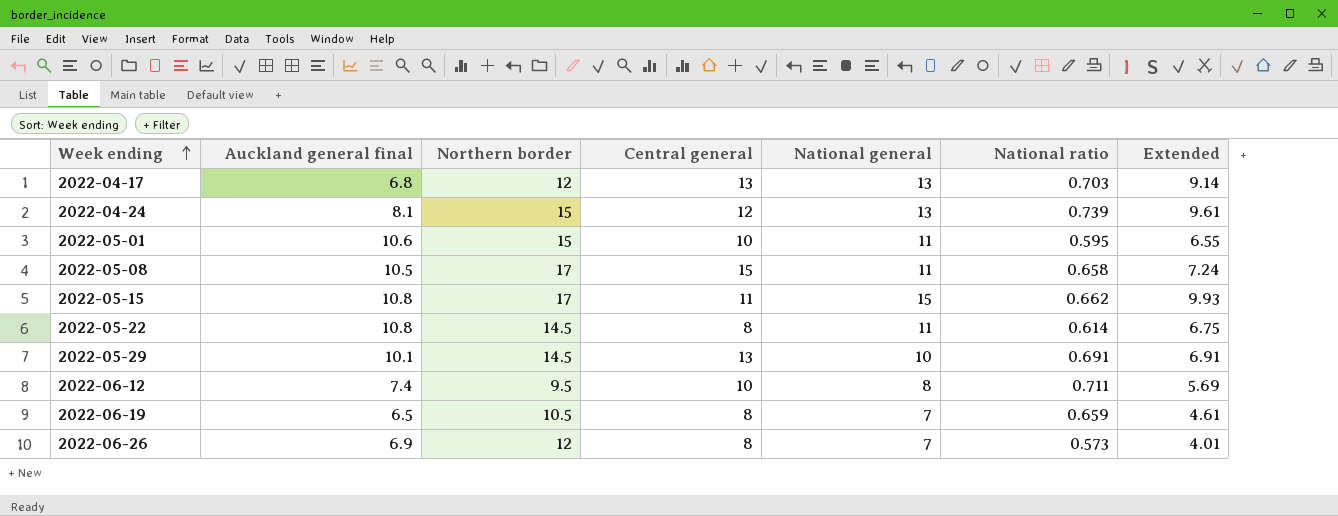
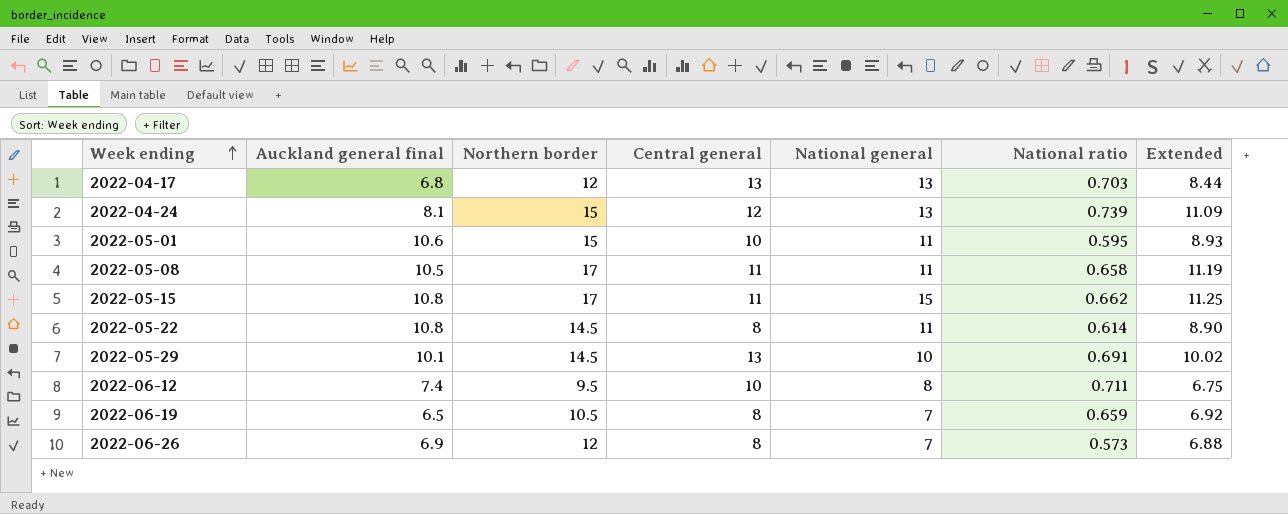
column Extended | formula: [National general] * [National ratio] -> [Northern border] * [National ratio]
2022-05-08 | Central general: 15 -> 11

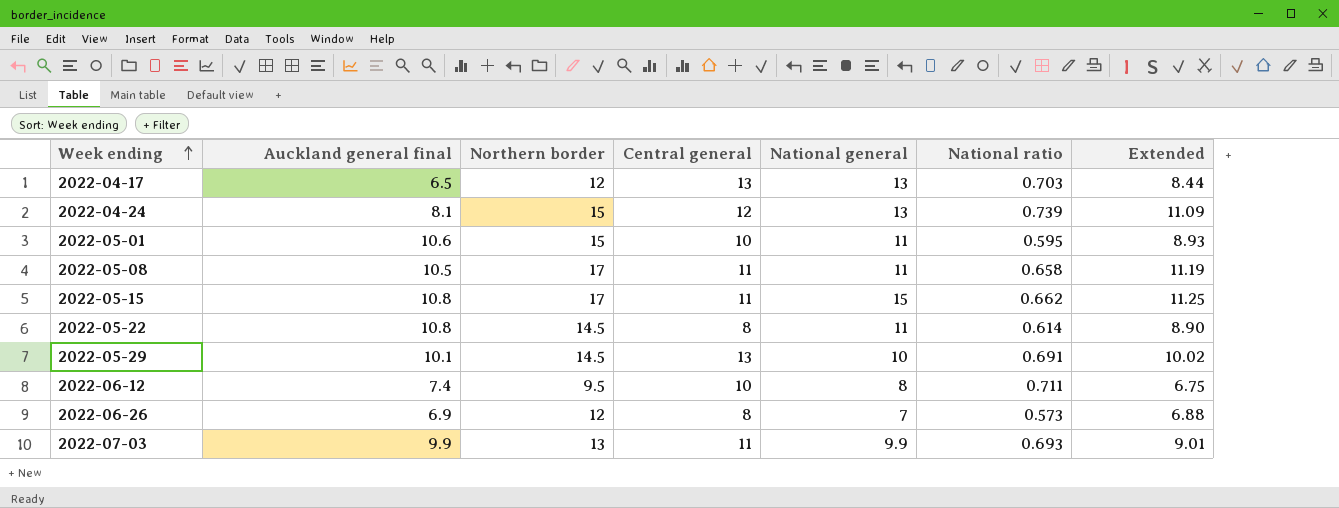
row 2022-06-19: 6.5 | 10.5 | 8 | 7 | 0.659 | 6.92 -> none
2022-04-17 | Auckland general final: 6.8 -> 6.5
row 2022-07-03: none -> 9.9 | 13 | 11 | 9.9 | 0.693 | 9.01

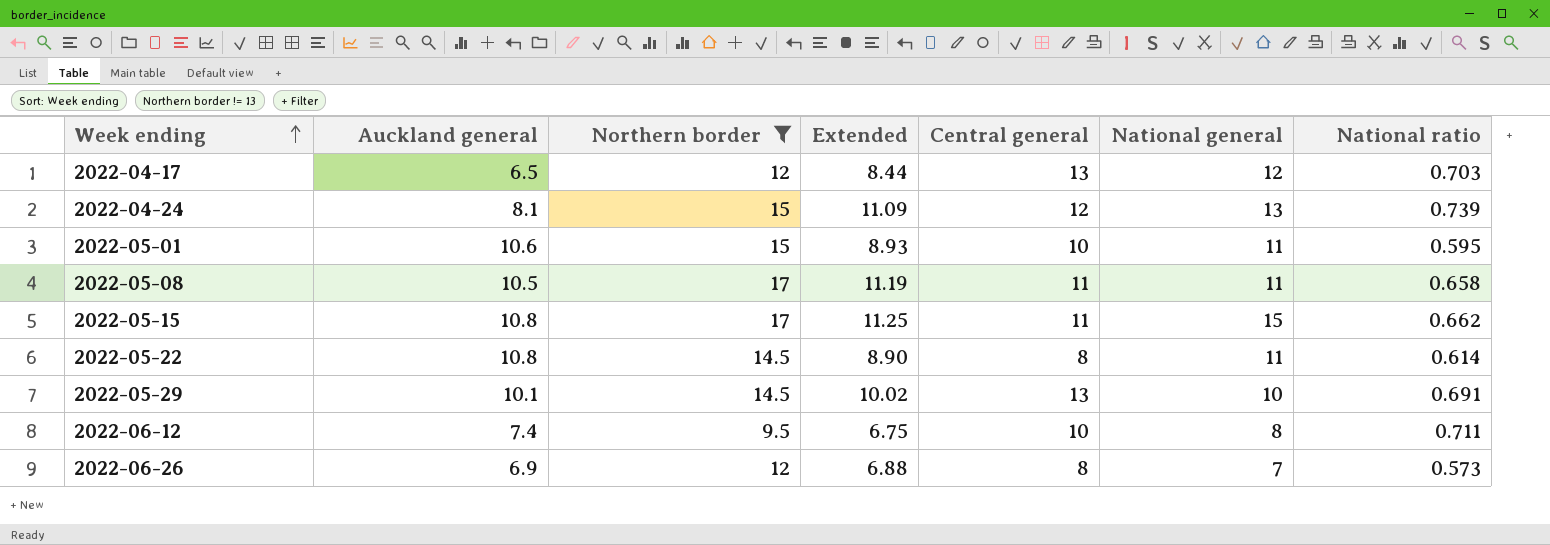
filter: none -> Northern border != 13
column name: Auckland general final -> Auckland general
column Extended | position: 7 -> 4
2022-04-17 | National general: 13 -> 12

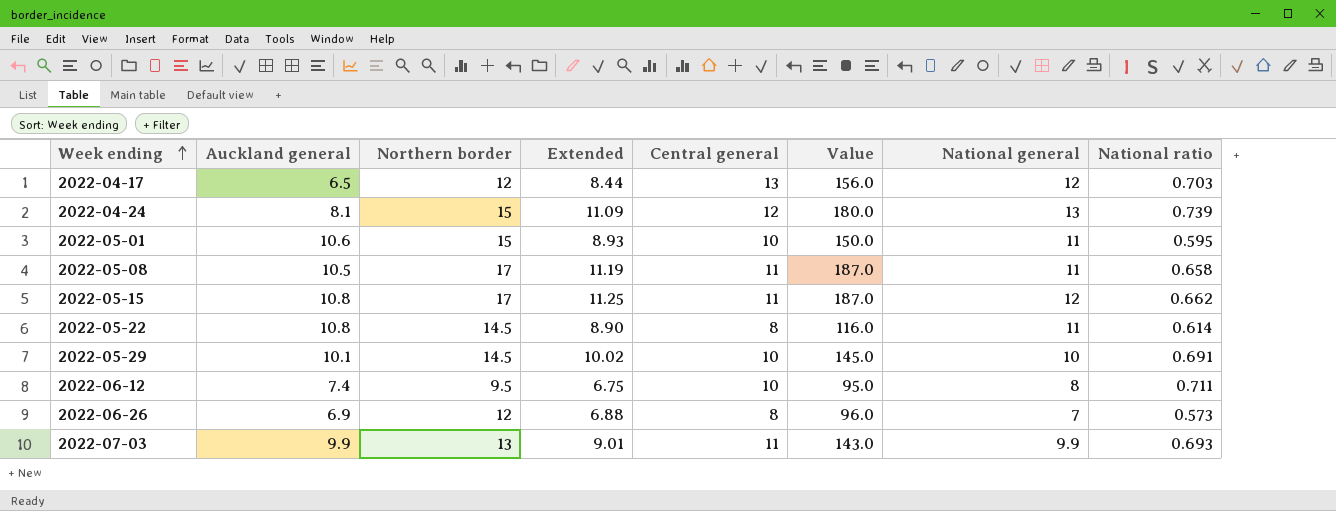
filter: Northern border != 13 -> none
column Value | formula: none -> [Northern border] * [Central general]
2022-05-15 | National general: 15 -> 12
2022-05-29 | Central general: 13 -> 10

